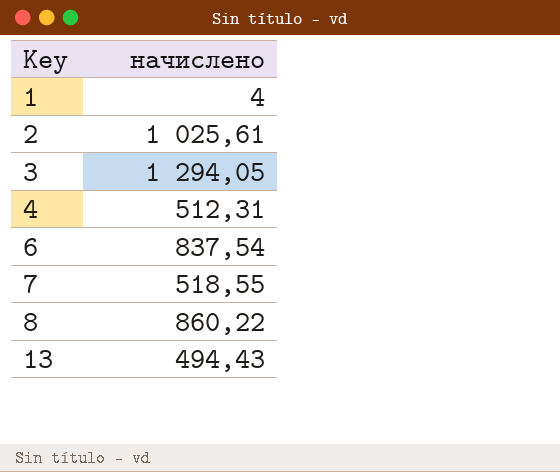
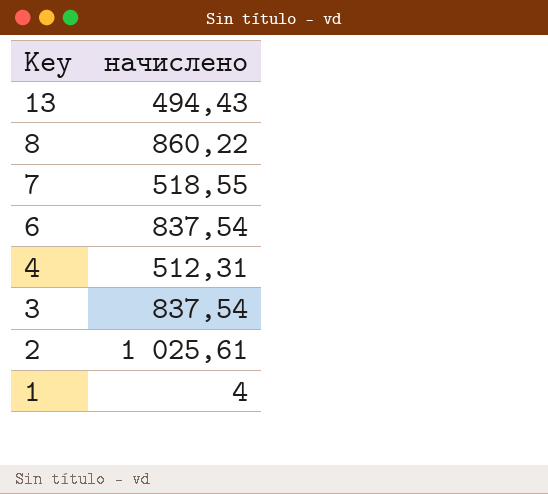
row order: Key ascending -> Key descending
3 | начислено: 1 294,05 -> 837,54

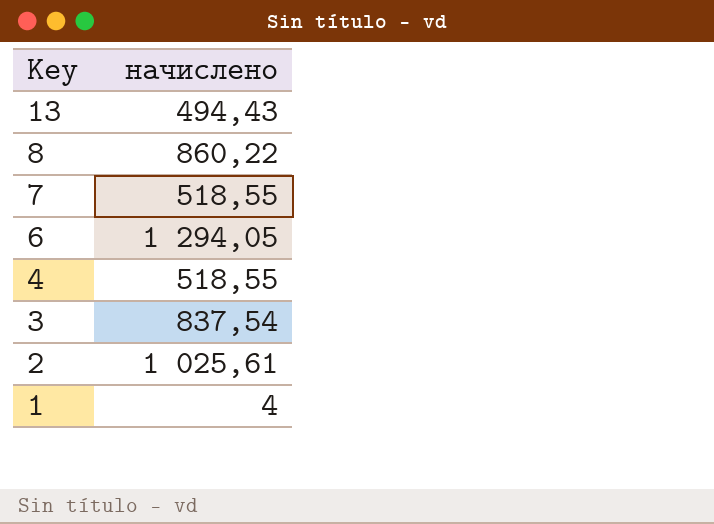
6 | начислено: 837,54 -> 1 294,05
4 | начислено: 512,31 -> 518,55

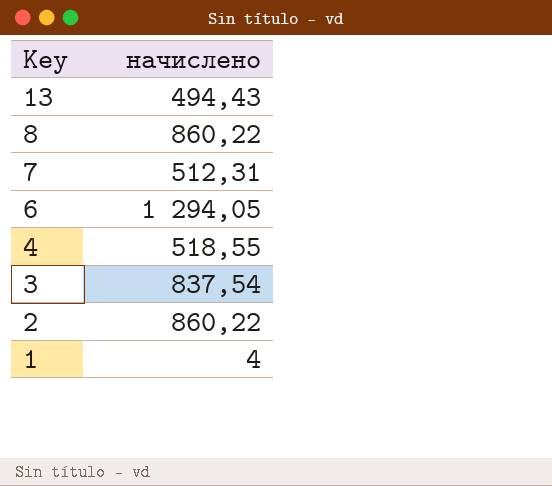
7 | начислено: 518,55 -> 512,31
2 | начислено: 1 025,61 -> 860,22

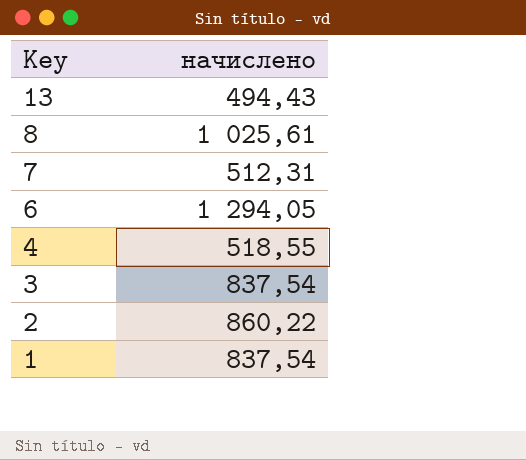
8 | начислено: 860,22 -> 1 025,61
1 | начислено: 4 -> 837,54

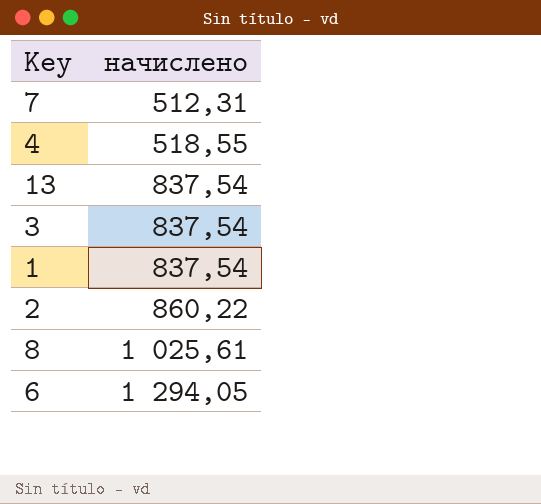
row order: Key descending -> начислено ascending
13 | начислено: 494,43 -> 837,54

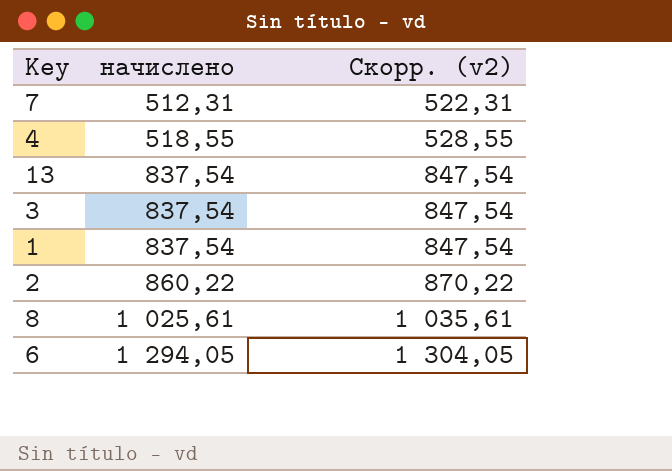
column Скорр. (v2) | formula: none -> [начислено] + 10

